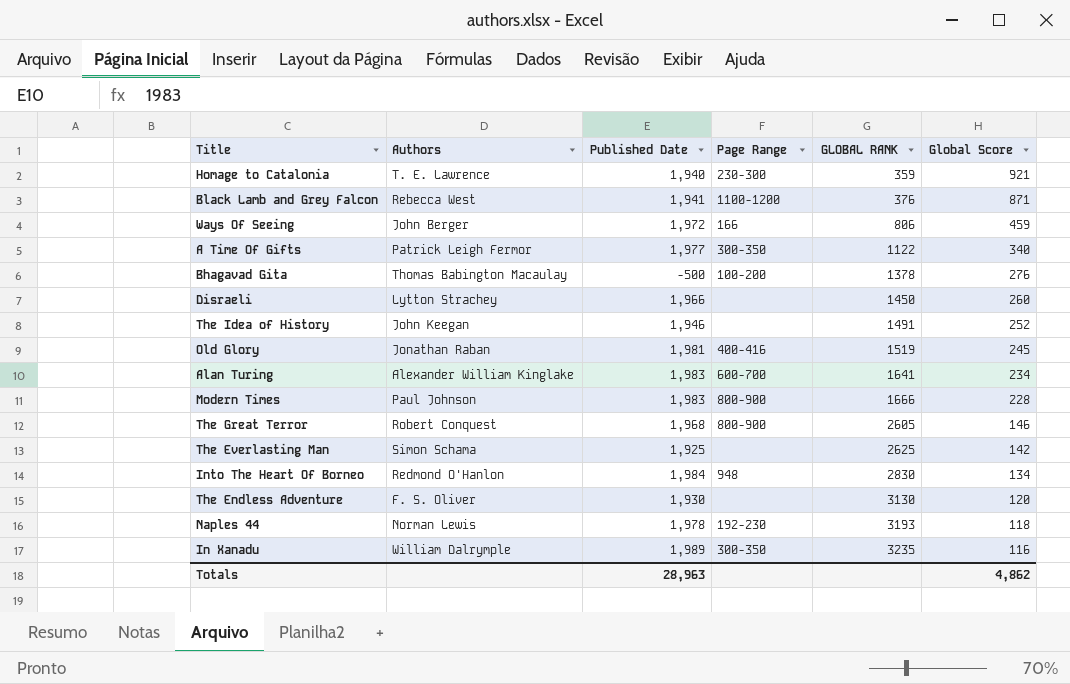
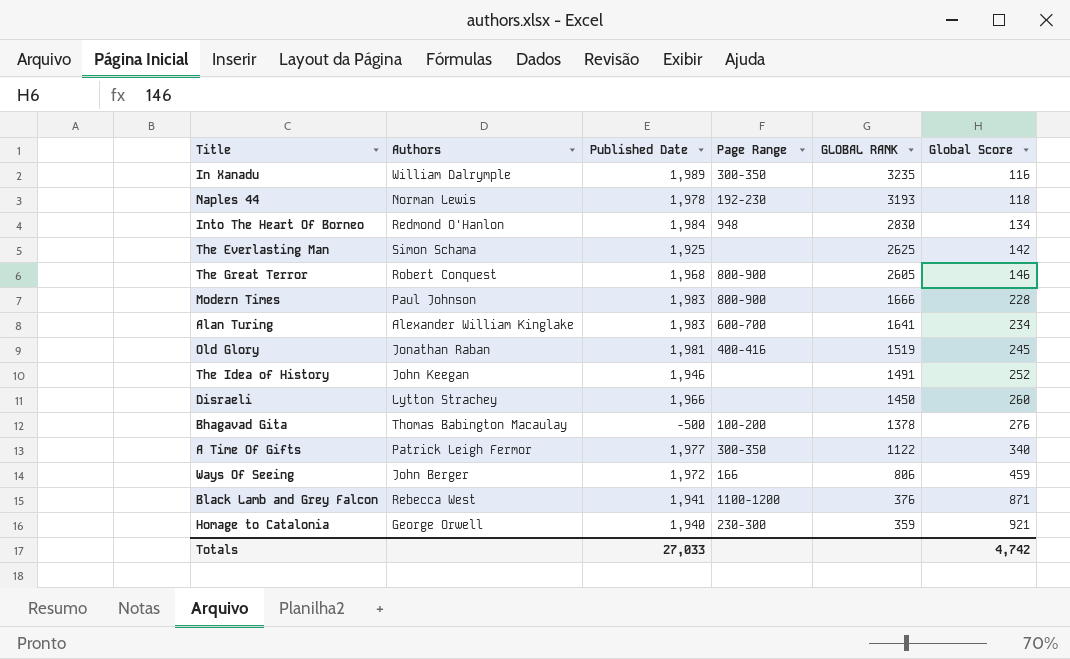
row order: GLOBAL RANK ascending -> GLOBAL RANK descending
row The Endless Adventure: F. S. Oliver | 1,930 | none | 3130 | 120 -> none
Homage to Catalonia | Authors: T. E. Lawrence -> George Orwell
Totals | Published Date: 28,963 -> 27,033
Totals | Global Score: 4,862 -> 4,742

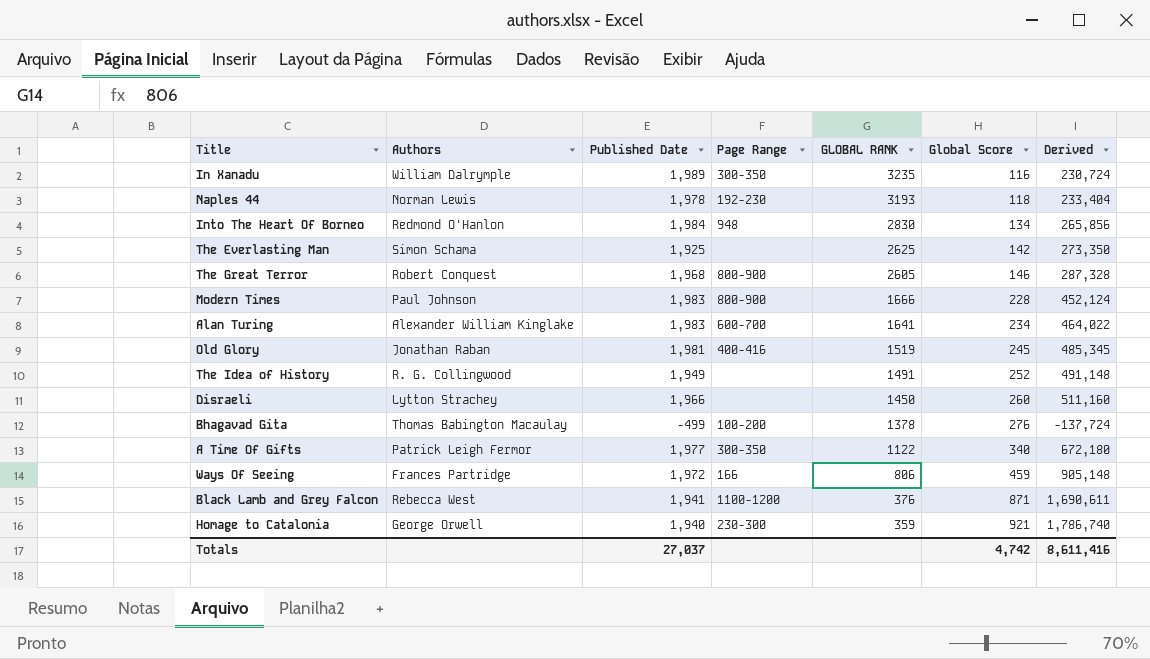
column Derived | formula: none -> [Published Date] * [Global Score]
The Idea of History | Authors: John Keegan -> R. G. Collingwood
The Idea of History | Published Date: 1,946 -> 1,949
Bhagavad Gita | Published Date: -500 -> -499
Ways Of Seeing | Authors: John Berger -> Frances Partridge
Totals | Published Date: 27,033 -> 27,037

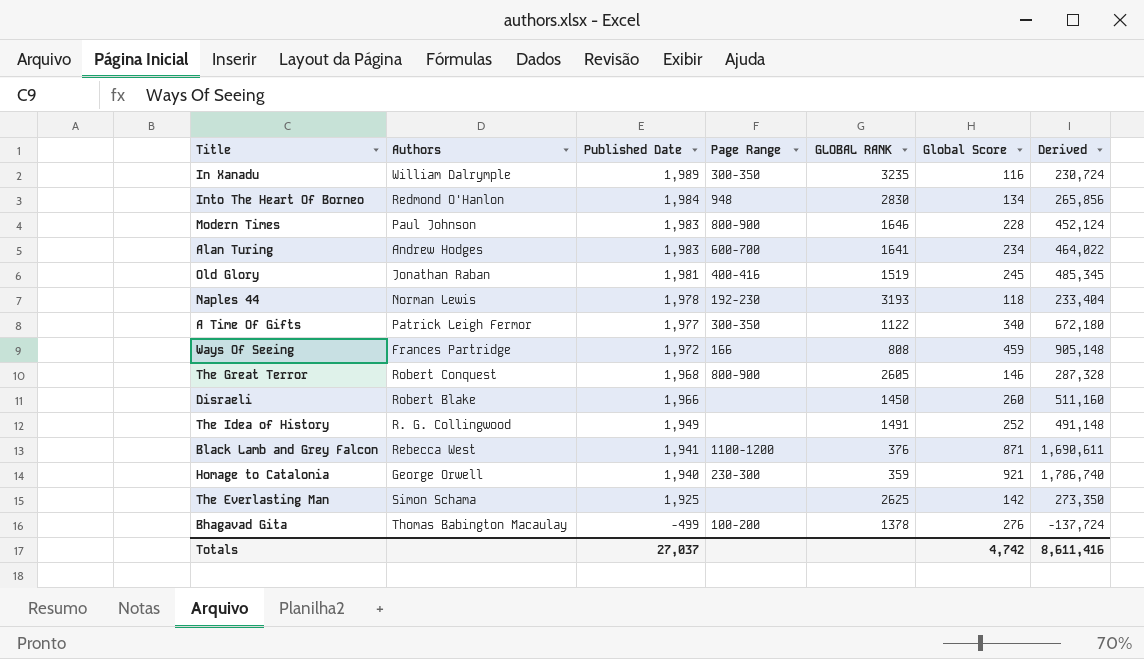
row order: GLOBAL RANK descending -> Published Date descending
Modern Times | GLOBAL RANK: 1666 -> 1646
Alan Turing | Authors: Alexander William Kinglake -> Andrew Hodges
Ways Of Seeing | GLOBAL RANK: 806 -> 808
Disraeli | Authors: Lytton Strachey -> Robert Blake

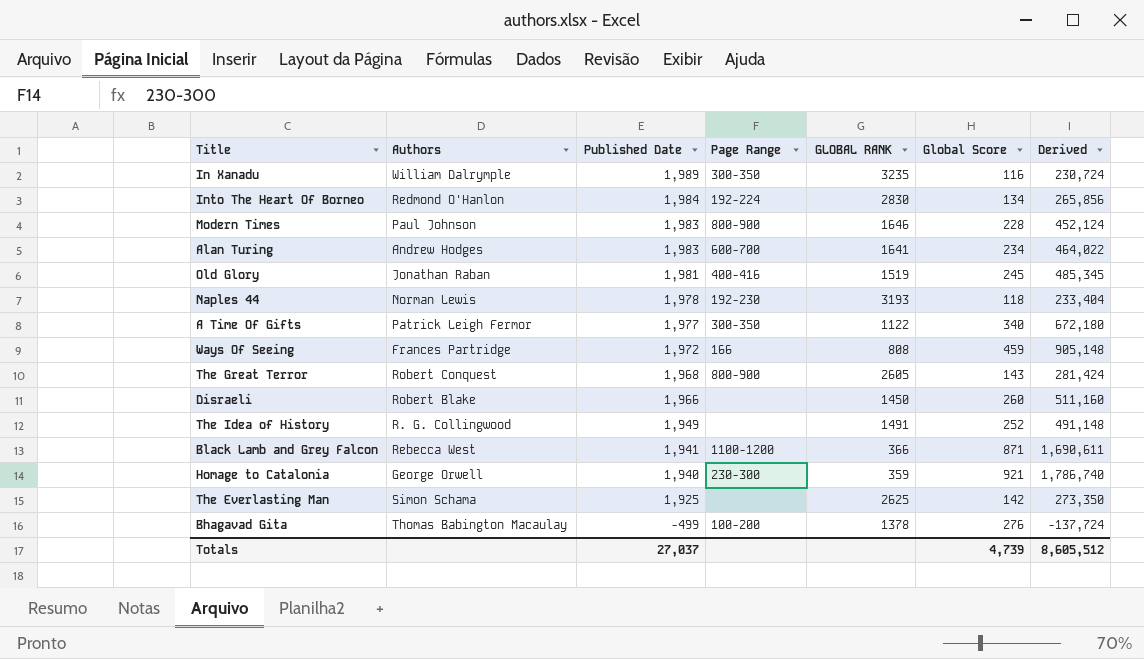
Into The Heart Of Borneo | Page Range: 948 -> 192-224
The Great Terror | Global Score: 146 -> 143
The Great Terror | Derived: 287,328 -> 281,424
Black Lamb and Grey Falcon | GLOBAL RANK: 376 -> 366
Totals | Global Score: 4,742 -> 4,739
Totals | Derived: 8,611,416 -> 8,605,512

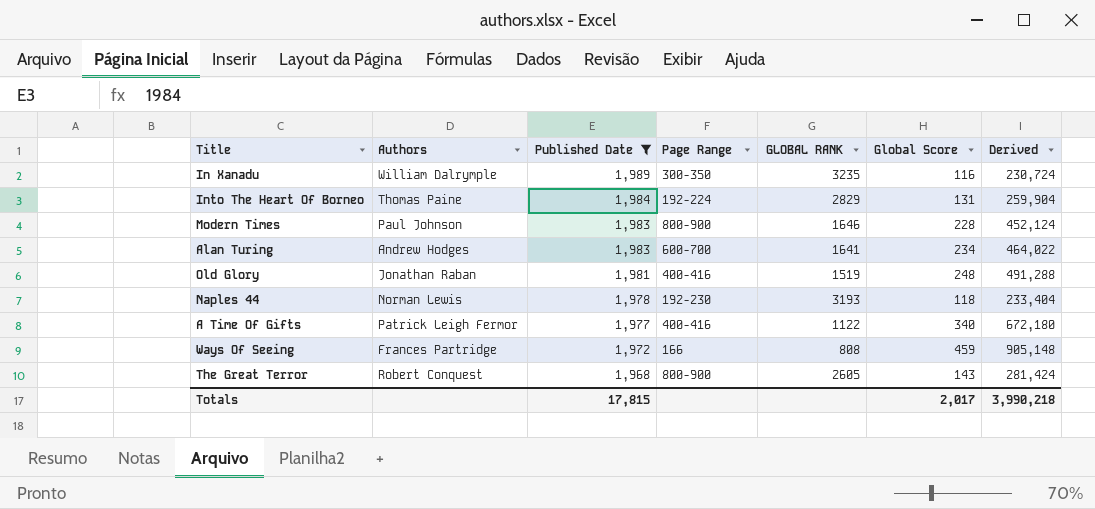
filter: none -> Published Date >= 1,968
Into The Heart Of Borneo | Authors: Redmond O'Hanlon -> Thomas Paine
Into The Heart Of Borneo | GLOBAL RANK: 2830 -> 2829
Into The Heart Of Borneo | Global Score: 134 -> 131
Into The Heart Of Borneo | Derived: 265,856 -> 259,904
Old Glory | Global Score: 245 -> 248
Old Glory | Derived: 485,345 -> 491,288
A Time Of Gifts | Page Range: 300-350 -> 400-416
Totals | Published Date: 27,037 -> 17,815
Totals | Global Score: 4,739 -> 2,017
Totals | Derived: 8,605,512 -> 3,990,218

